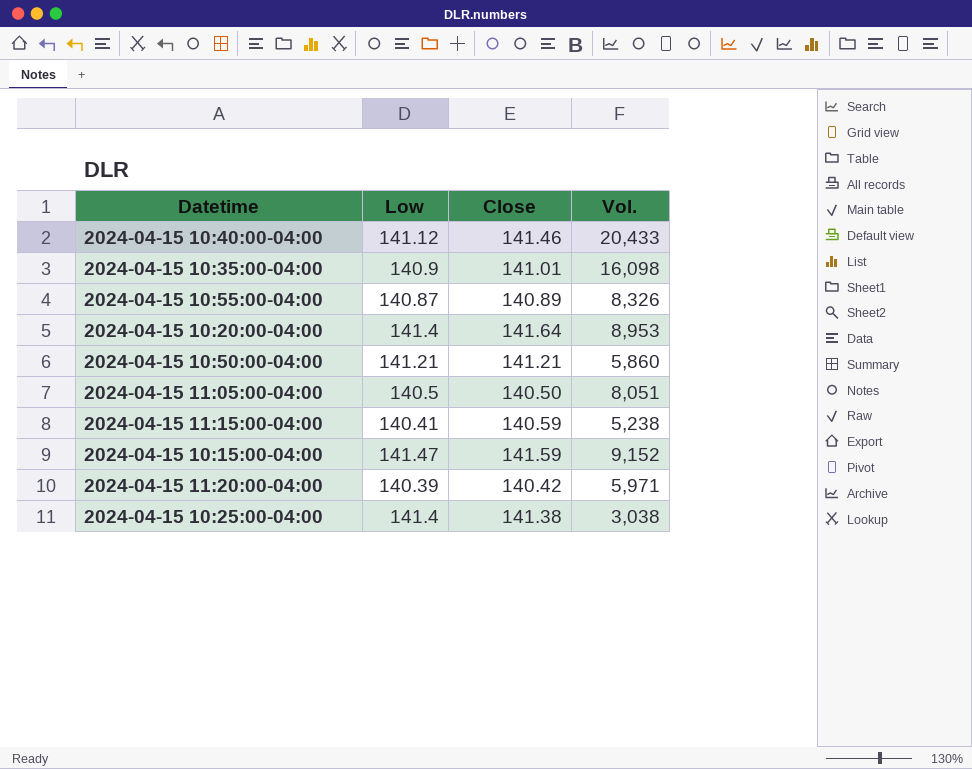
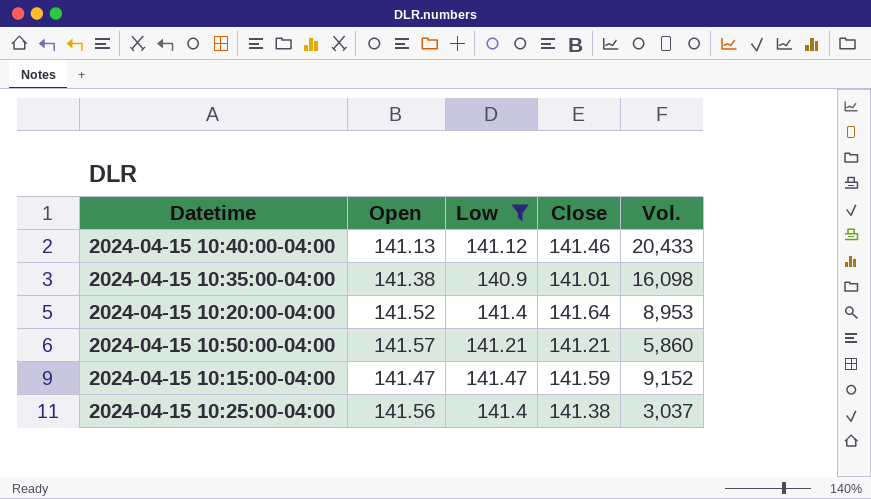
filter: none -> Low >= 140.9
column Open | position: none -> 2
2024-04-15 10:25:00-04:00 | Vol.: 3,038 -> 3,037

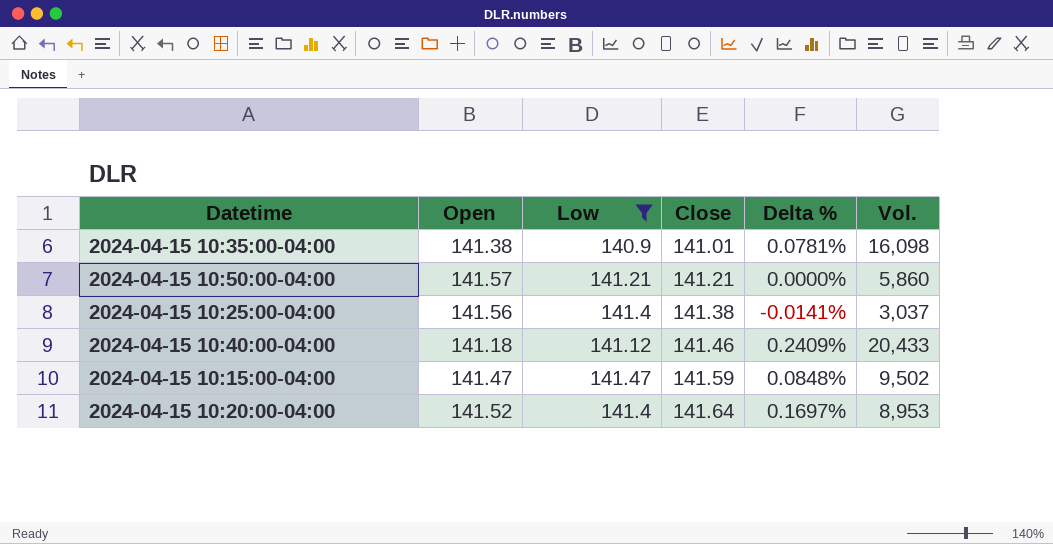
row order: none -> Close ascending
column Delta % | formula: none -> ([Close] - [Low]) / [Low]
2024-04-15 10:40:00-04:00 | Open: 141.13 -> 141.18
2024-04-15 10:15:00-04:00 | Vol.: 9,152 -> 9,502

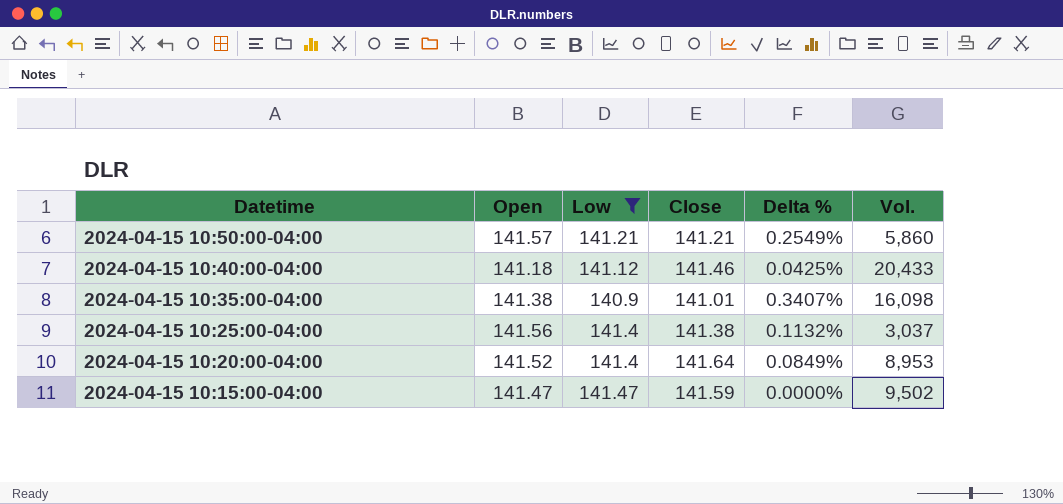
row order: Close ascending -> Datetime descending
column Delta % | formula: ([Close] - [Low]) / [Low] -> ([Open] - [Low]) / [Low]

